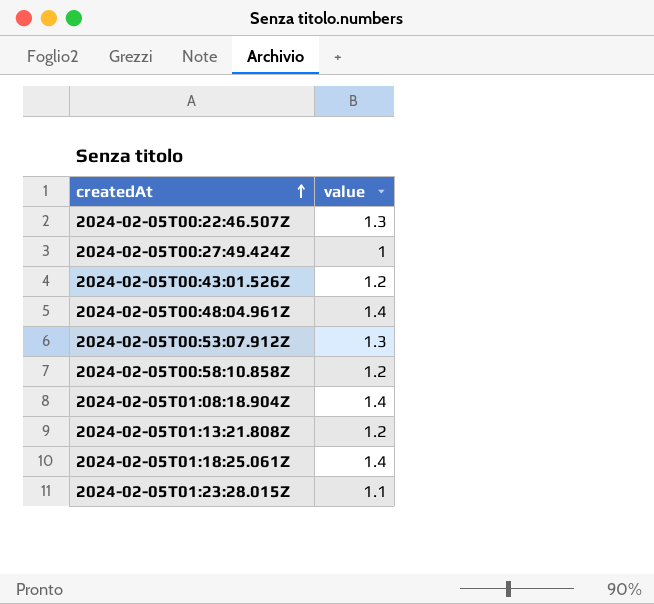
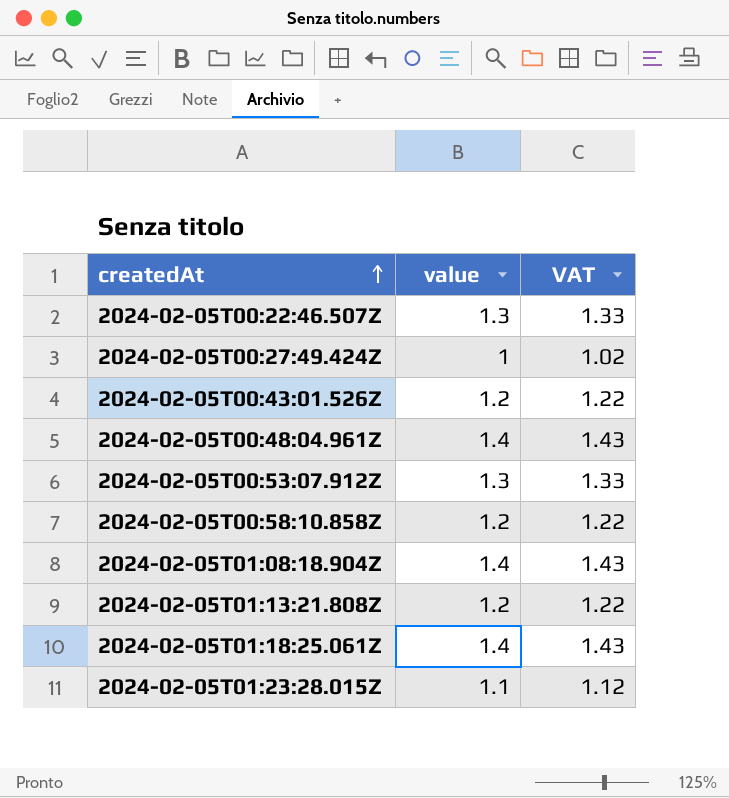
column VAT | formula: none -> [value] * 1.02

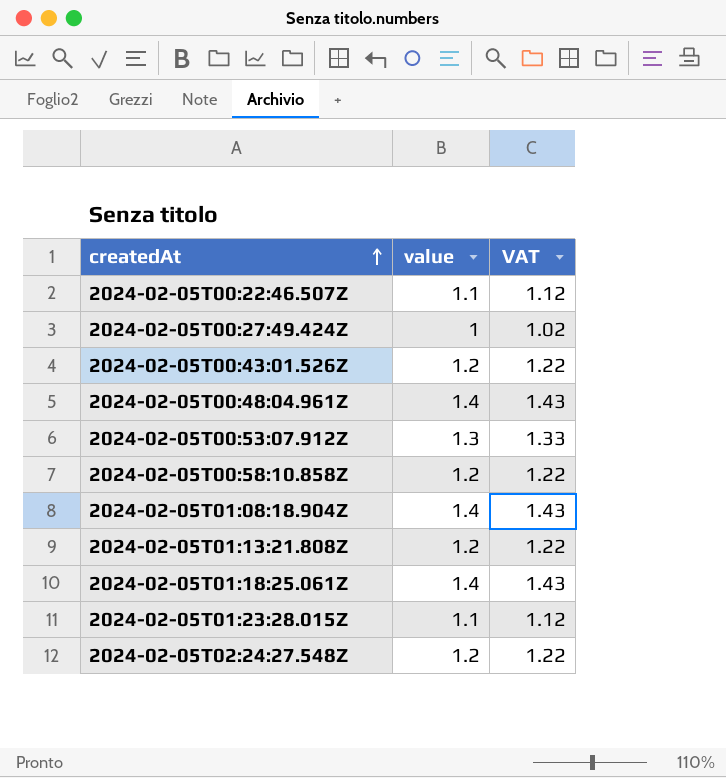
2024-02-05T00:22:46.507Z | value: 1.3 -> 1.1
2024-02-05T00:22:46.507Z | VAT: 1.33 -> 1.12
row 2024-02-05T02:24:27.548Z: none -> 1.2 | 1.22

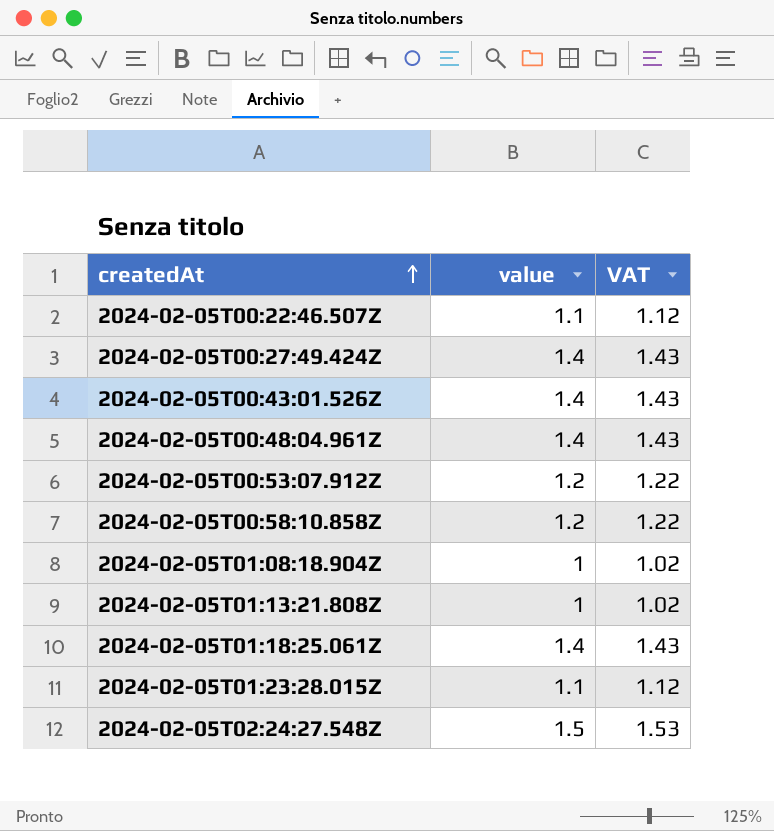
2024-02-05T00:27:49.424Z | value: 1 -> 1.4
2024-02-05T00:27:49.424Z | VAT: 1.02 -> 1.43
2024-02-05T00:43:01.526Z | value: 1.2 -> 1.4
2024-02-05T00:43:01.526Z | VAT: 1.22 -> 1.43
2024-02-05T00:53:07.912Z | value: 1.3 -> 1.2
2024-02-05T00:53:07.912Z | VAT: 1.33 -> 1.22
2024-02-05T01:08:18.904Z | value: 1.4 -> 1
2024-02-05T01:08:18.904Z | VAT: 1.43 -> 1.02
2024-02-05T01:13:21.808Z | value: 1.2 -> 1
2024-02-05T01:13:21.808Z | VAT: 1.22 -> 1.02
2024-02-05T02:24:27.548Z | value: 1.2 -> 1.5
2024-02-05T02:24:27.548Z | VAT: 1.22 -> 1.53

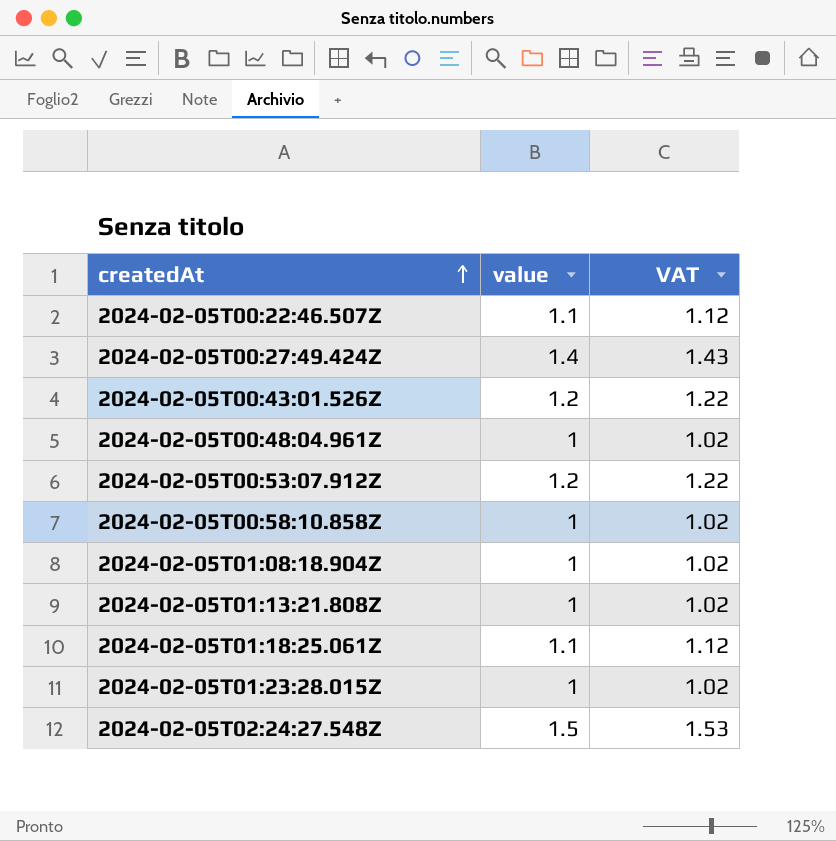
2024-02-05T00:43:01.526Z | value: 1.4 -> 1.2
2024-02-05T00:43:01.526Z | VAT: 1.43 -> 1.22
2024-02-05T00:48:04.961Z | value: 1.4 -> 1
2024-02-05T00:48:04.961Z | VAT: 1.43 -> 1.02
2024-02-05T00:58:10.858Z | value: 1.2 -> 1
2024-02-05T00:58:10.858Z | VAT: 1.22 -> 1.02
2024-02-05T01:18:25.061Z | value: 1.4 -> 1.1
2024-02-05T01:18:25.061Z | VAT: 1.43 -> 1.12
2024-02-05T01:23:28.015Z | value: 1.1 -> 1
2024-02-05T01:23:28.015Z | VAT: 1.12 -> 1.02

